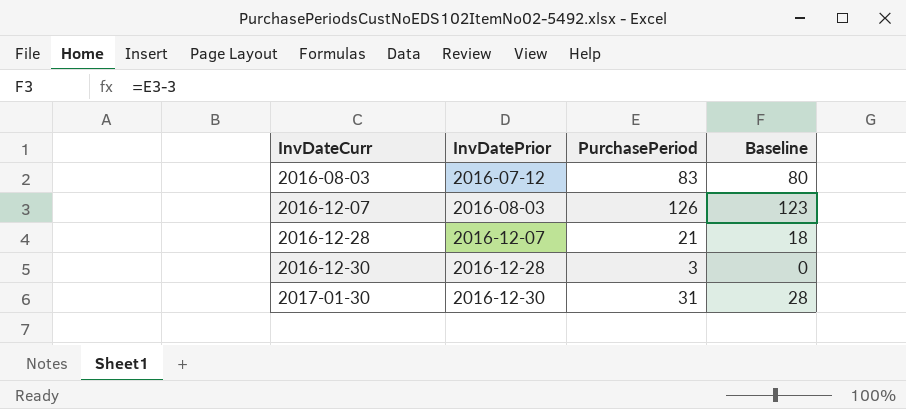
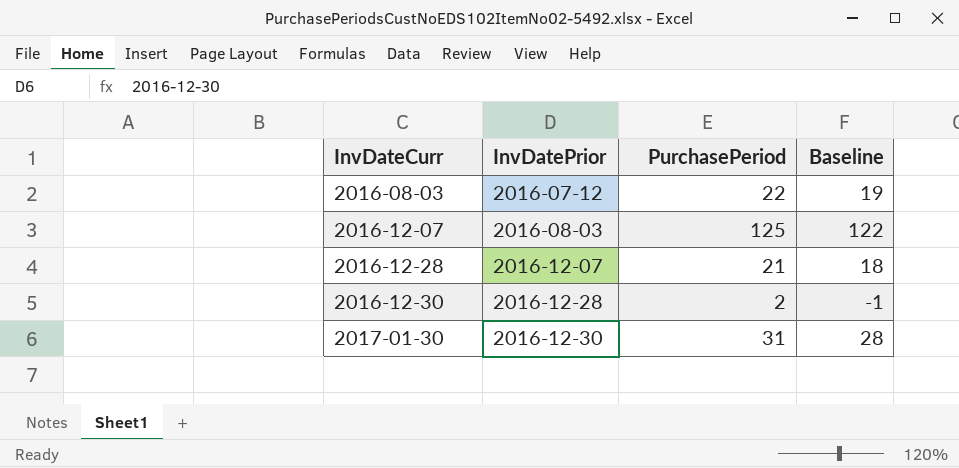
2016-08-03 | PurchasePeriod: 83 -> 22
2016-08-03 | Baseline: 80 -> 19
2016-12-07 | PurchasePeriod: 126 -> 125
2016-12-07 | Baseline: 123 -> 122
2016-12-30 | PurchasePeriod: 3 -> 2
2016-12-30 | Baseline: 0 -> -1

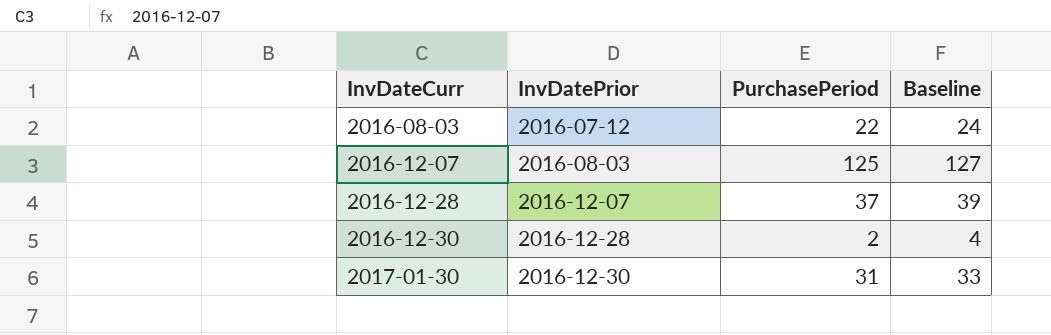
column Baseline | formula: [PurchasePeriod] - 3 -> [PurchasePeriod] + 2
2016-12-28 | PurchasePeriod: 21 -> 37

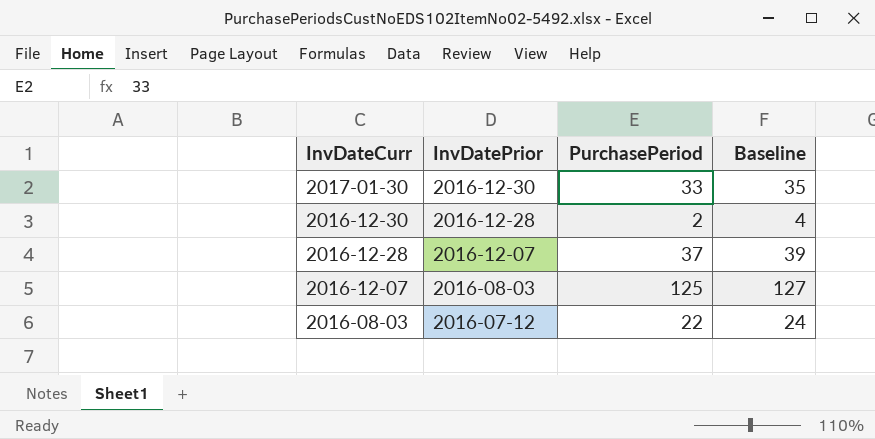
row order: InvDateCurr ascending -> InvDateCurr descending
2017-01-30 | PurchasePeriod: 31 -> 33
2017-01-30 | Baseline: 33 -> 35

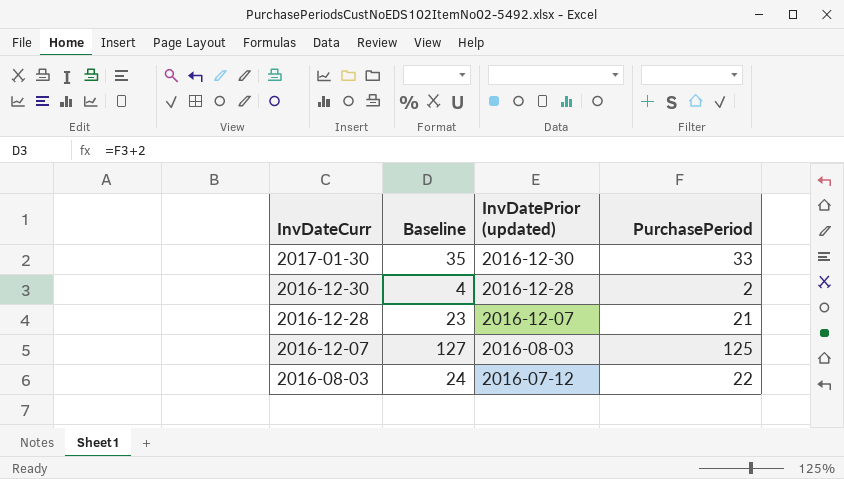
column Baseline | position: 4 -> 2
column name: InvDatePrior -> InvDatePrior (updated)
2016-12-28 | Baseline: 39 -> 23
2016-12-28 | PurchasePeriod: 37 -> 21

